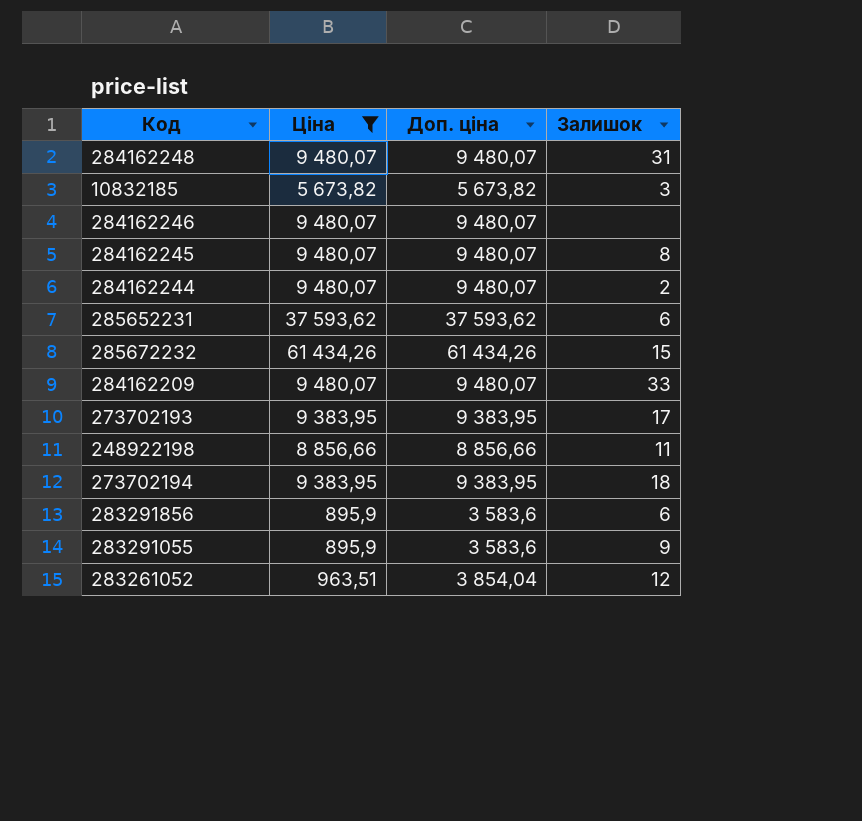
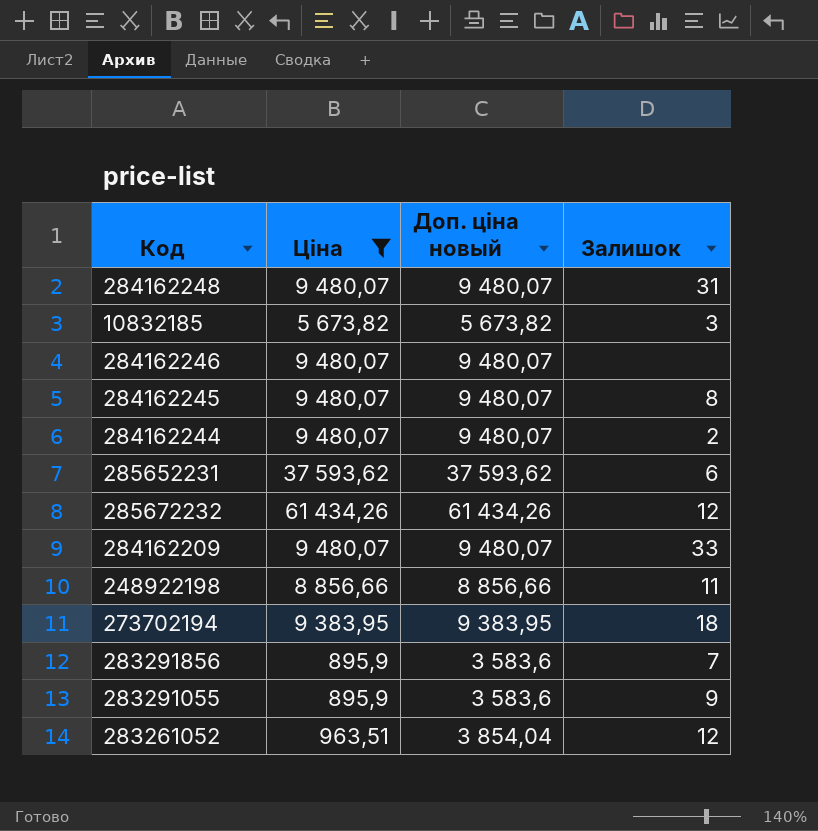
column name: Доп. ціна -> Доп. ціна новый
row 273702193: 9 383,95 | 9 383,95 | 17 -> none
285672232 | Залишок: 15 -> 12
283291856 | Залишок: 6 -> 7

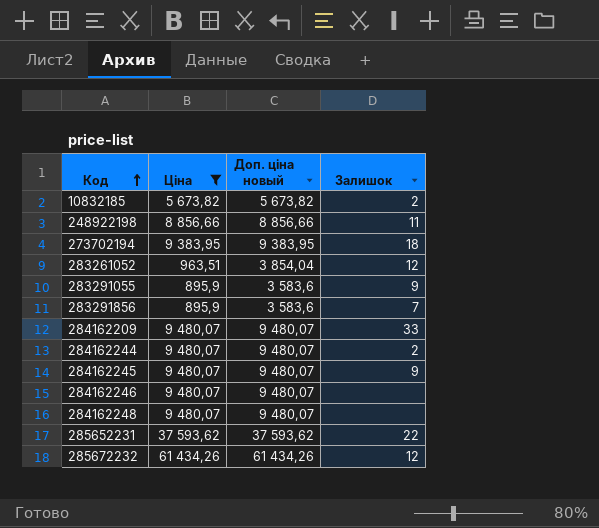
row order: none -> Код ascending
10832185 | Залишок: 3 -> 2
284162245 | Залишок: 8 -> 9
284162248 | Залишок: 31 -> none
285652231 | Залишок: 6 -> 22

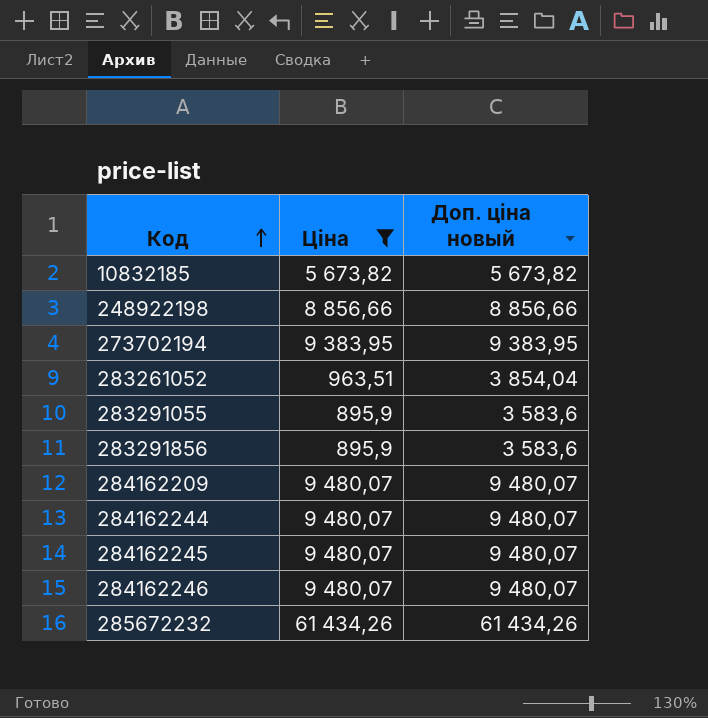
column Залишок | position: 4 -> none
row 284162248: 9 480,07 | 9 480,07 | none -> none
row 285652231: 37 593,62 | 37 593,62 | 22 -> none

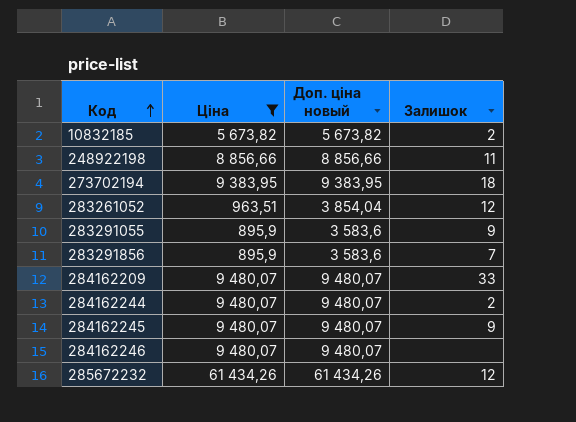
column Залишок | position: none -> 4

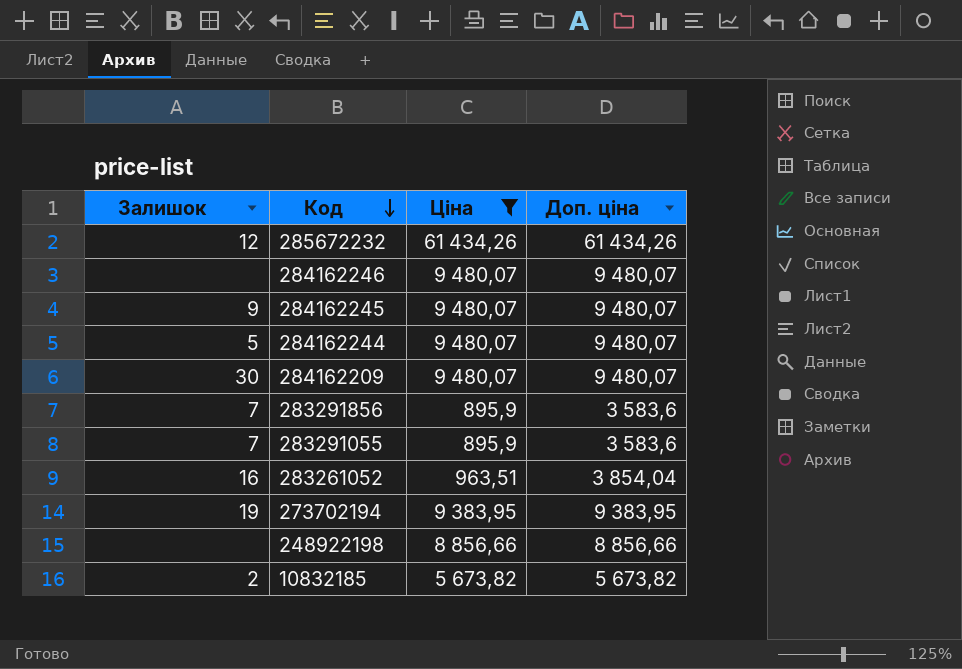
row order: Код ascending -> Код descending
column Залишок | position: 4 -> 1
column name: Доп. ціна новый -> Доп. ціна
284162244 | Залишок: 2 -> 5
284162209 | Залишок: 33 -> 30
283291055 | Залишок: 9 -> 7
283261052 | Залишок: 12 -> 16
273702194 | Залишок: 18 -> 19
248922198 | Залишок: 11 -> none

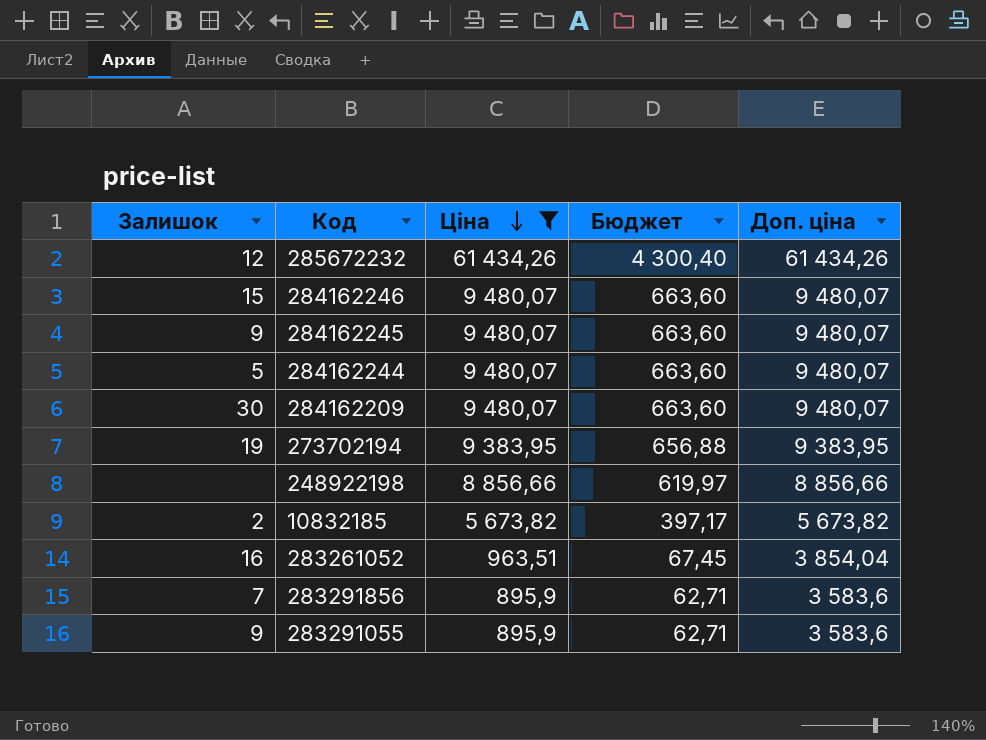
row order: Код descending -> Ціна descending
column Бюджет | formula: none -> [Ціна] * 0,07
284162246 | Залишок: none -> 15
283291055 | Залишок: 7 -> 9

